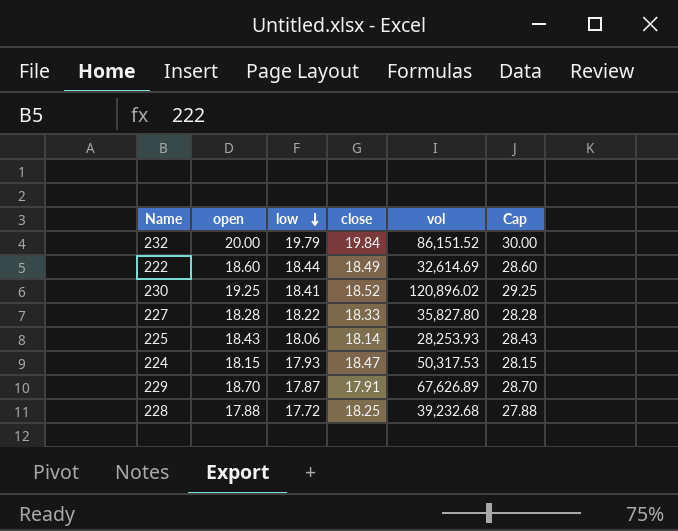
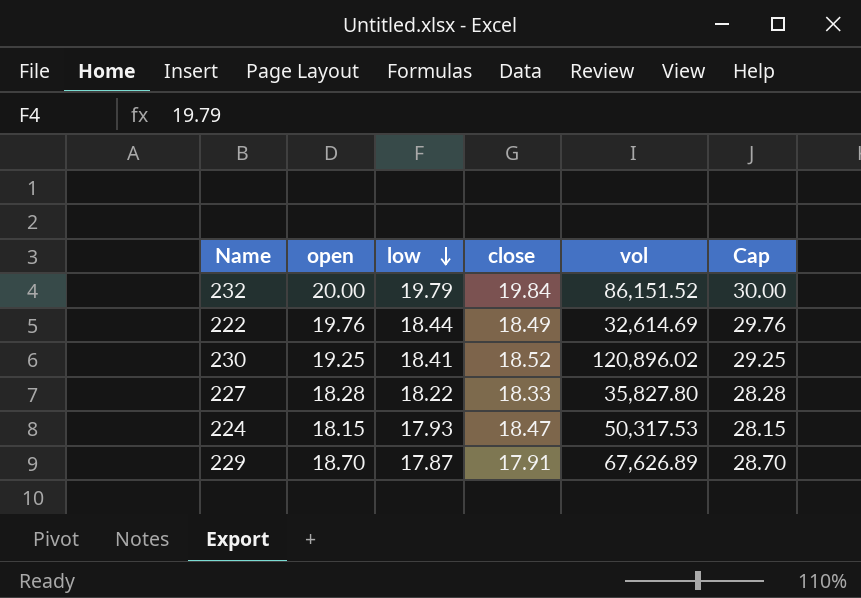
row 225: 18.43 | 18.06 | 18.14 | 28,253.93 | 28.43 -> none
row 228: 17.88 | 17.72 | 18.25 | 39,232.68 | 27.88 -> none
222 | open: 18.60 -> 19.76
222 | Cap: 28.60 -> 29.76

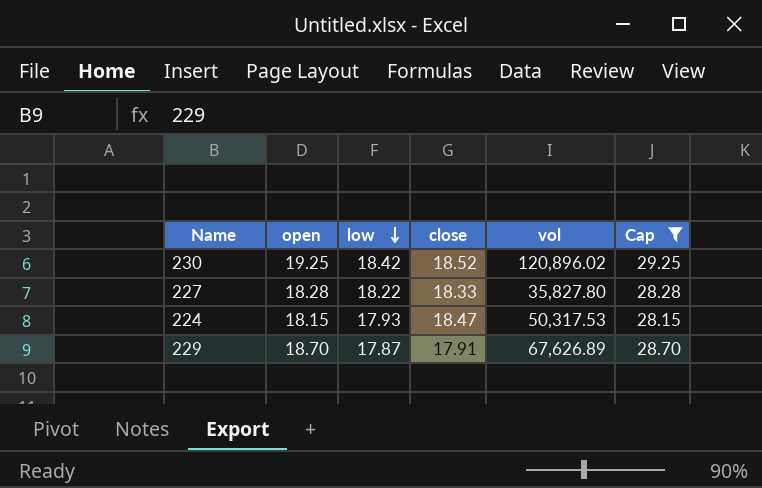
filter: none -> Cap <= 29.25
230 | low: 18.41 -> 18.42

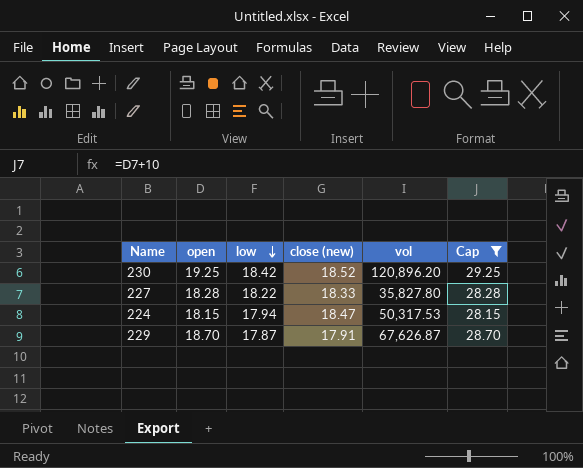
column name: close -> close (new)
230 | vol: 120,896.02 -> 120,896.20
224 | low: 17.93 -> 17.94
229 | vol: 67,626.89 -> 67,626.87

